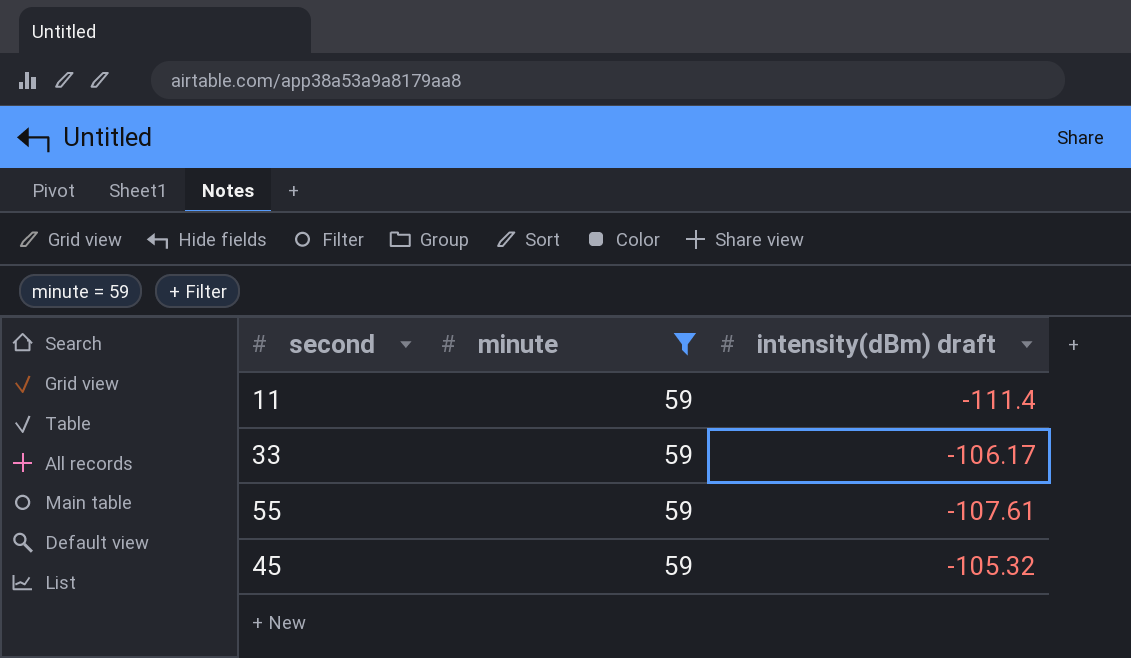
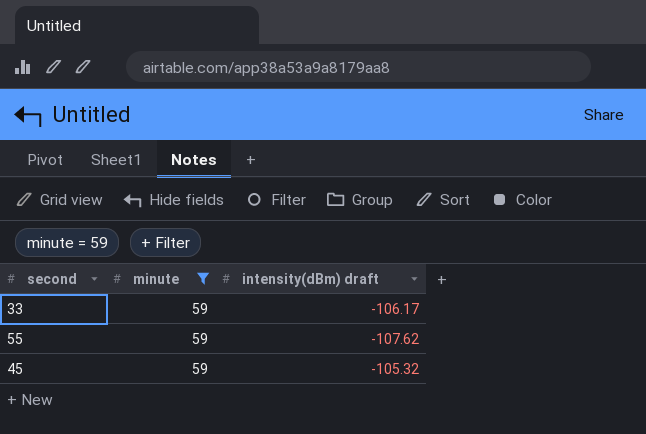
row 11: 59 | -111.4 -> none
55 | intensity(dBm) draft: -107.61 -> -107.62

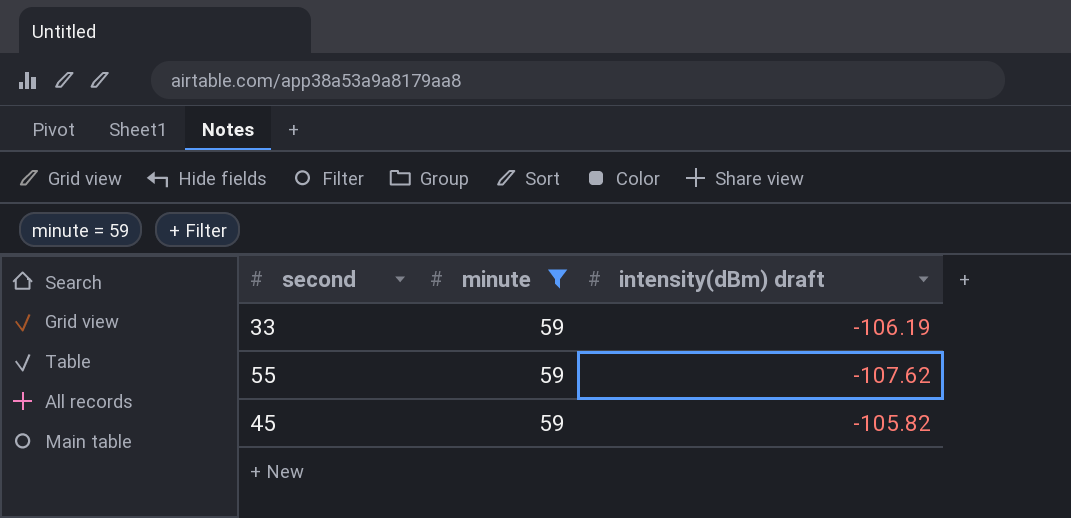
33 | intensity(dBm) draft: -106.17 -> -106.19
45 | intensity(dBm) draft: -105.32 -> -105.82

